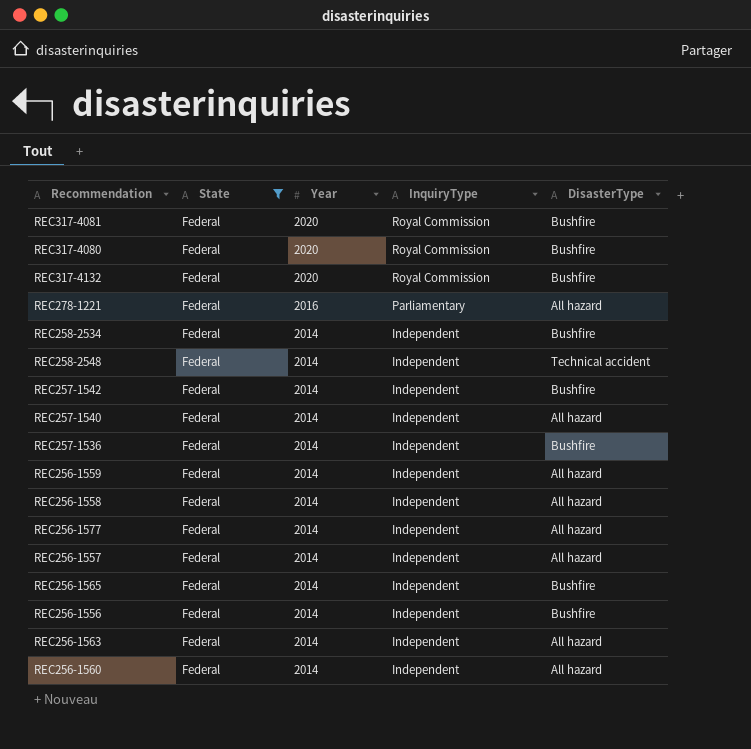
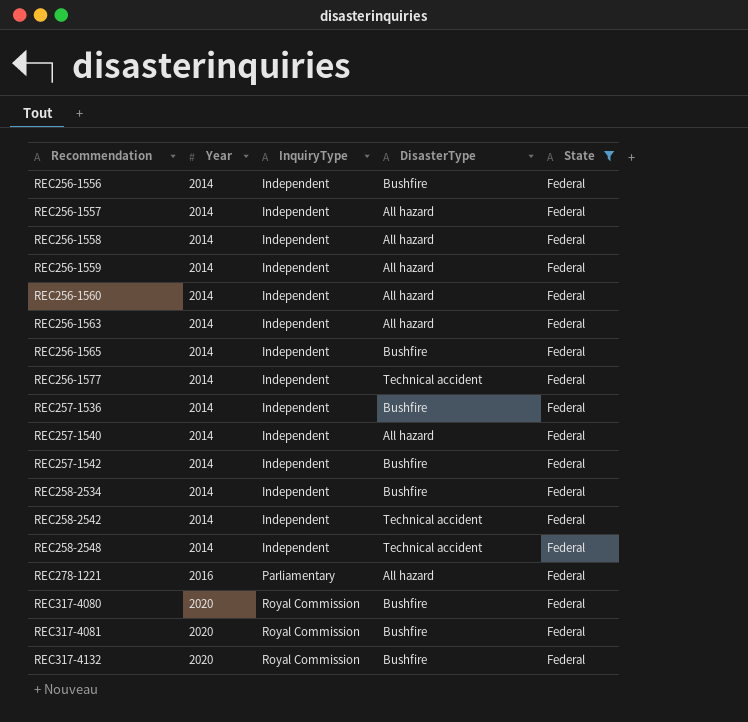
row order: Year descending -> Recommendation ascending
column State | position: 2 -> 5
REC256-1577 | DisasterType: All hazard -> Technical accident
row REC258-2542: none -> 2014 | Independent | Technical accident | Federal

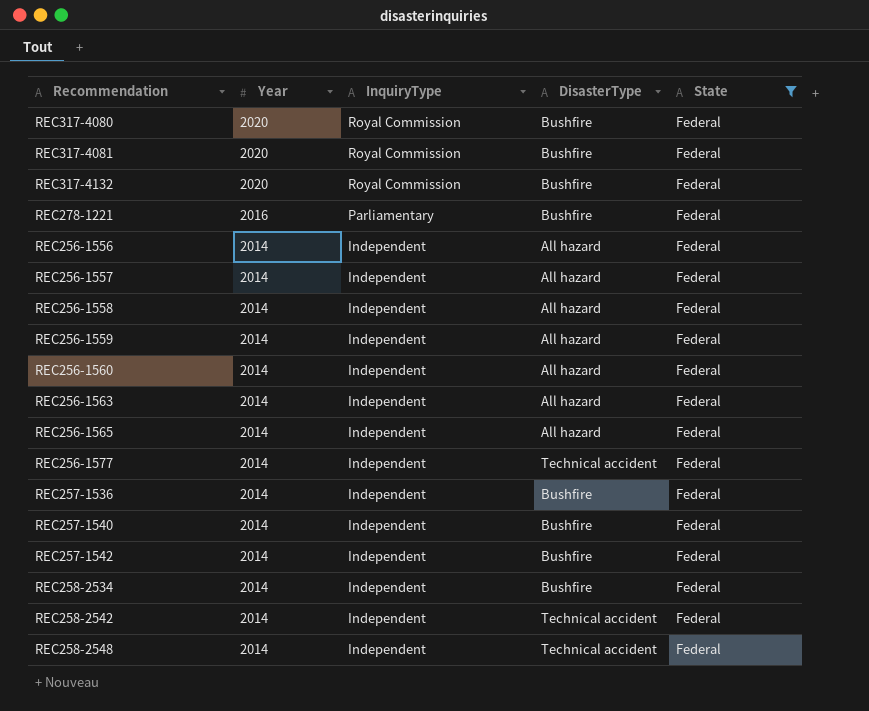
row order: Recommendation ascending -> Year descending
REC278-1221 | DisasterType: All hazard -> Bushfire
REC256-1556 | DisasterType: Bushfire -> All hazard
REC256-1565 | DisasterType: Bushfire -> All hazard
REC257-1540 | DisasterType: All hazard -> Bushfire

